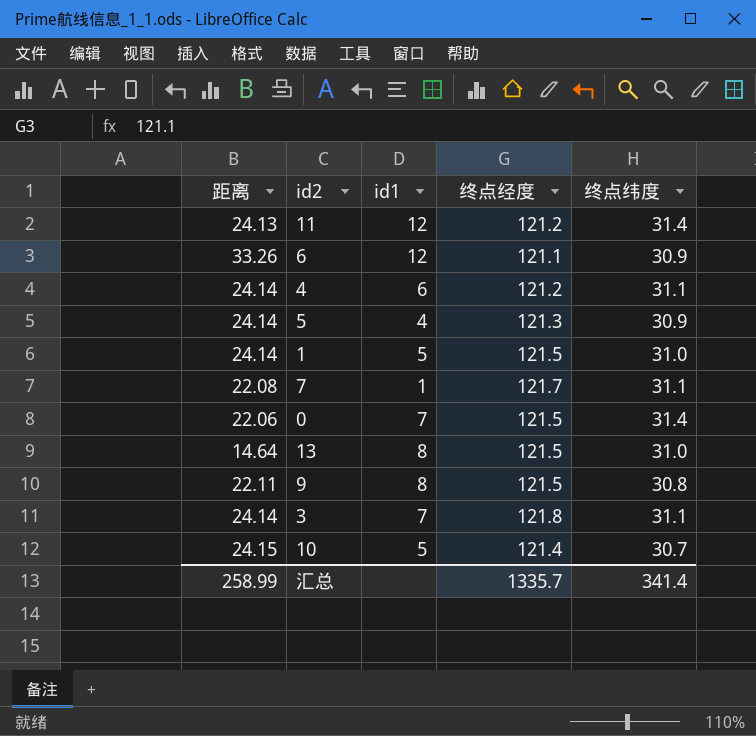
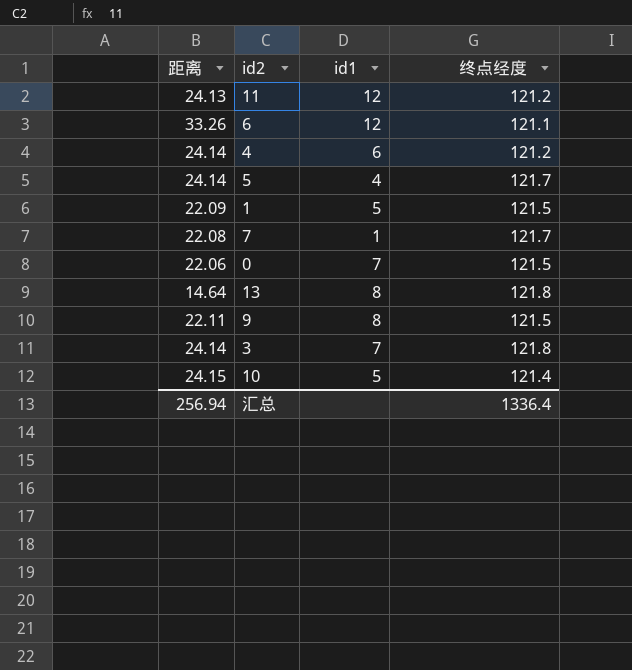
column 终点纬度 | position: 5 -> none
5 | 终点经度: 121.3 -> 121.7
1 | 距离: 24.14 -> 22.09
13 | 终点经度: 121.5 -> 121.8
汇总 | 距离: 258.99 -> 256.94
汇总 | 终点经度: 1335.7 -> 1336.4

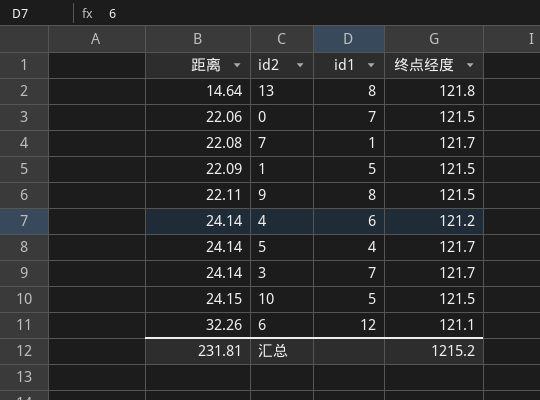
row order: none -> 距离 ascending
row 11: 24.13 | 12 | 121.2 -> none
3 | 终点经度: 121.8 -> 121.7
10 | 终点经度: 121.4 -> 121.5
6 | 距离: 33.26 -> 32.26
汇总 | 距离: 256.94 -> 231.81
汇总 | 终点经度: 1336.4 -> 1215.2

